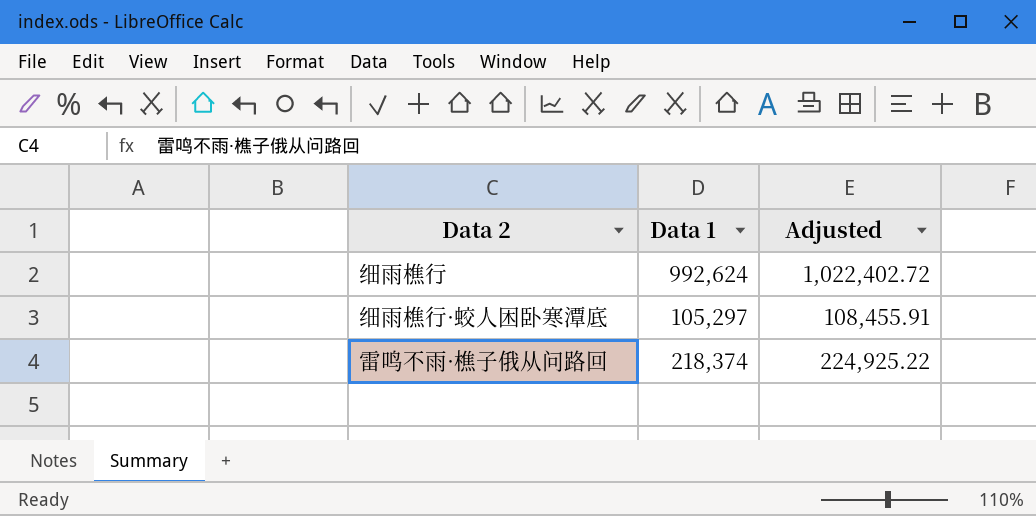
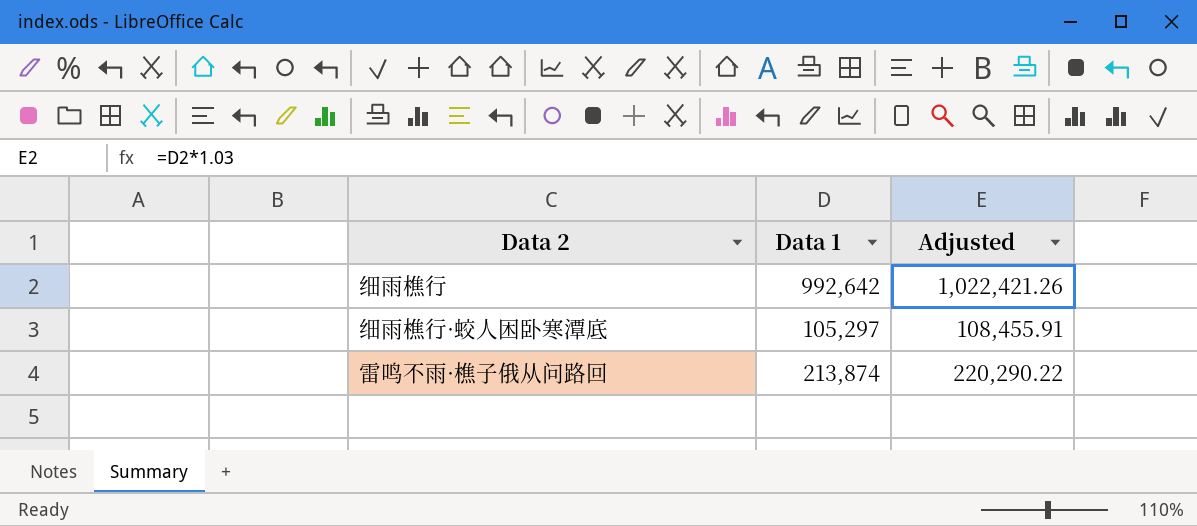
细雨樵行 | Data 1: 992,624 -> 992,642
细雨樵行 | Adjusted: 1,022,402.72 -> 1,022,421.26
雷鸣不雨·樵子俄从问路回 | Data 1: 218,374 -> 213,874
雷鸣不雨·樵子俄从问路回 | Adjusted: 224,925.22 -> 220,290.22

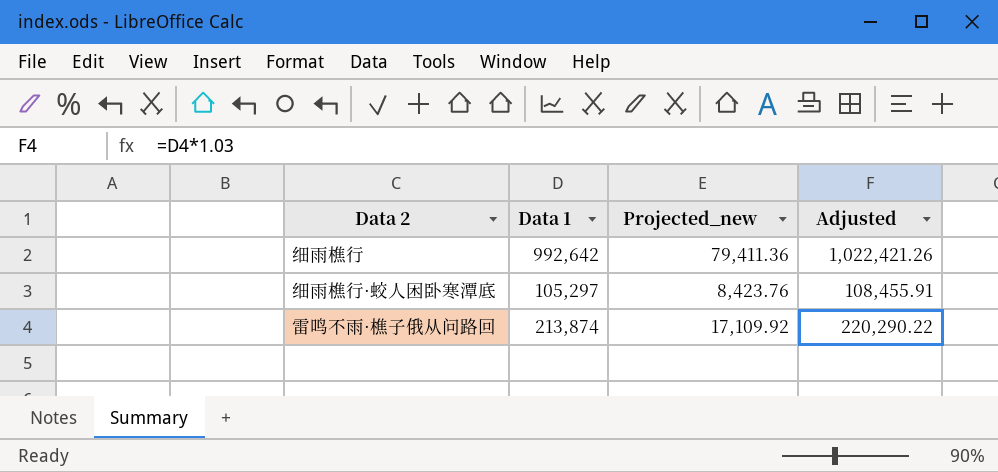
column Projected_new | formula: none -> [Data 1] * 0.08

